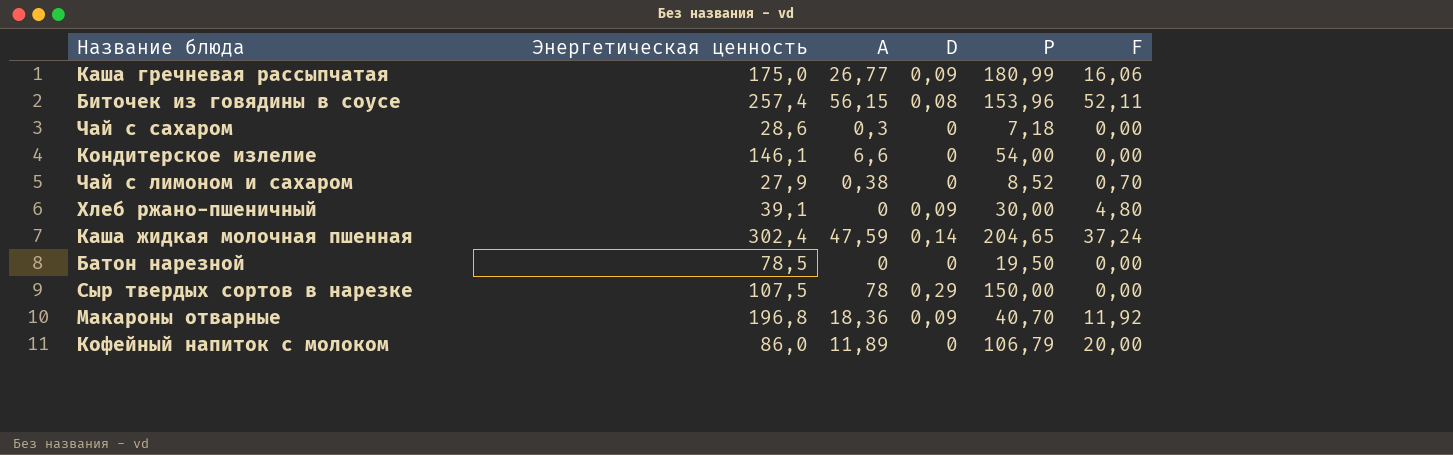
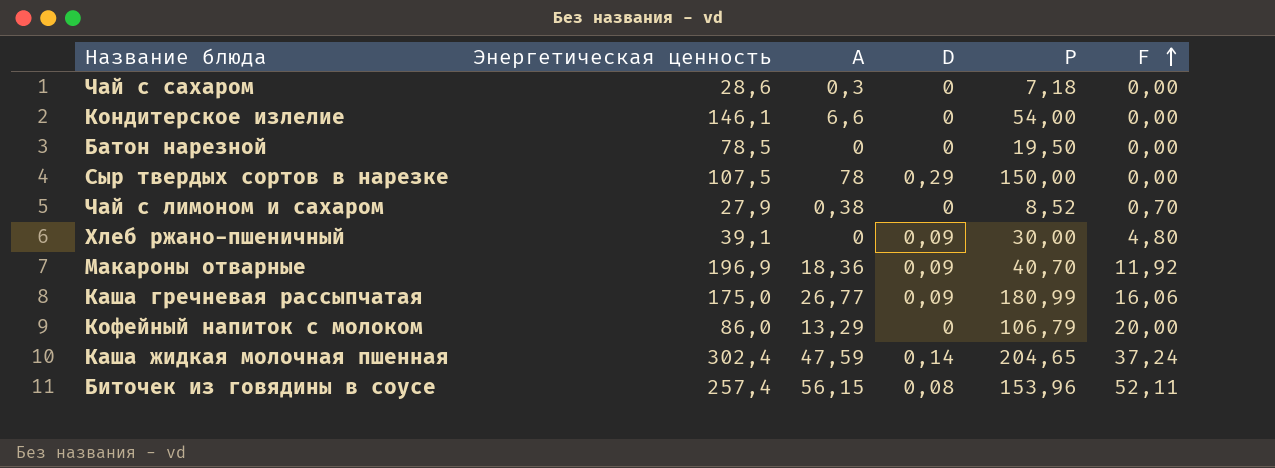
row order: none -> F ascending
Макароны отварные | Энергетическая ценность: 196,8 -> 196,9
Кофейный напиток с молоком | A: 11,89 -> 13,29

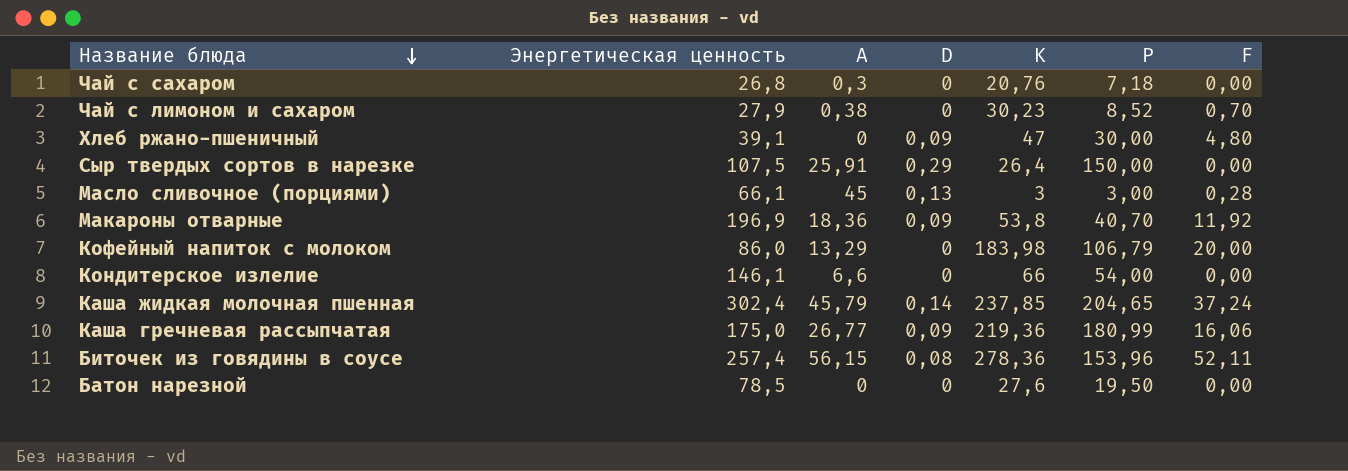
row order: F ascending -> Название блюда descending
column K | position: none -> 5
Чай с сахаром | Энергетическая ценность: 28,6 -> 26,8
Сыр твердых сортов в нарезке | A: 78 -> 25,91
row Масло сливочное (порциями): none -> 66,1 | 45 | 0,13 | 3 | 3,00 | 0,28
Каша жидкая молочная пшенная | A: 47,59 -> 45,79

